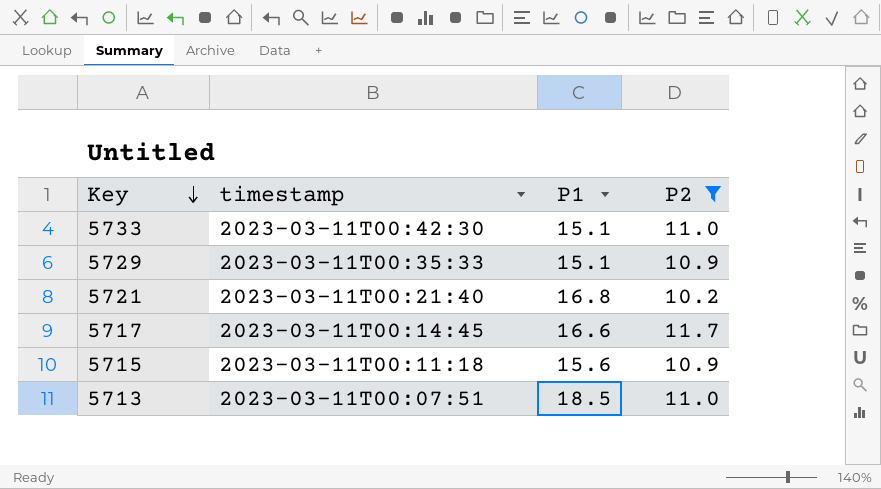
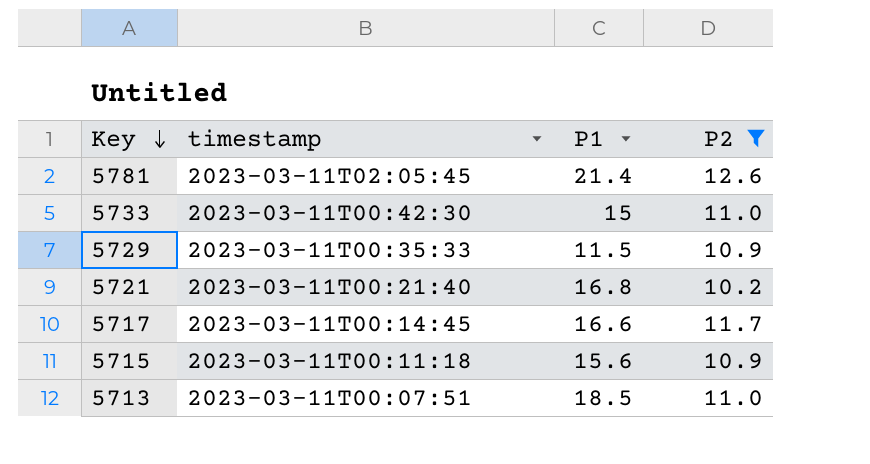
row 5781: none -> 2023-03-11T02:05:45 | 21.4 | 12.6
5733 | P1: 15.1 -> 15
5729 | P1: 15.1 -> 11.5

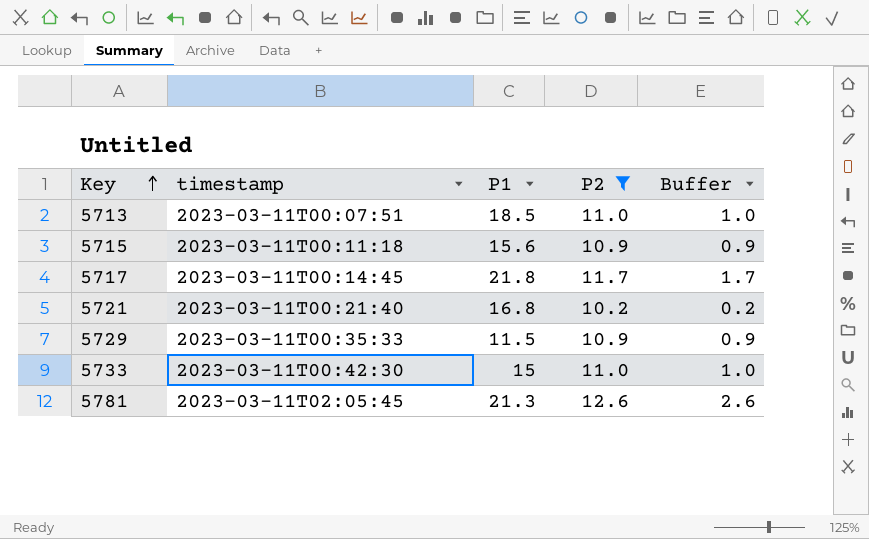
row order: Key descending -> Key ascending
column Buffer | formula: none -> [P2] - 10
5717 | P1: 16.6 -> 21.8
5781 | P1: 21.4 -> 21.3

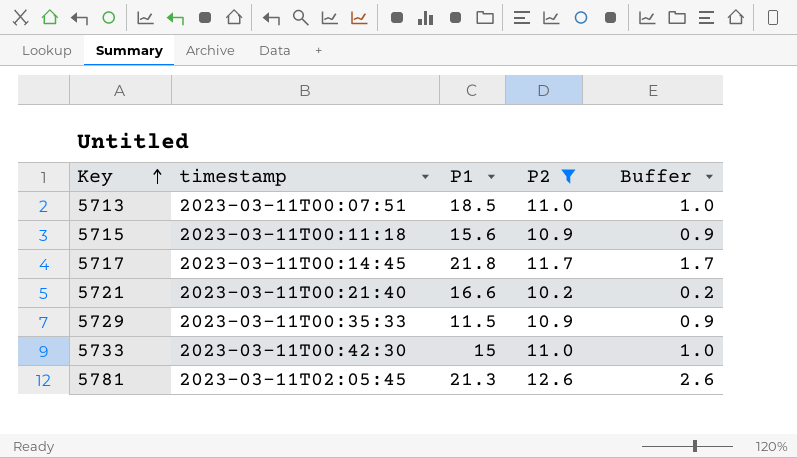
5721 | P1: 16.8 -> 16.6

